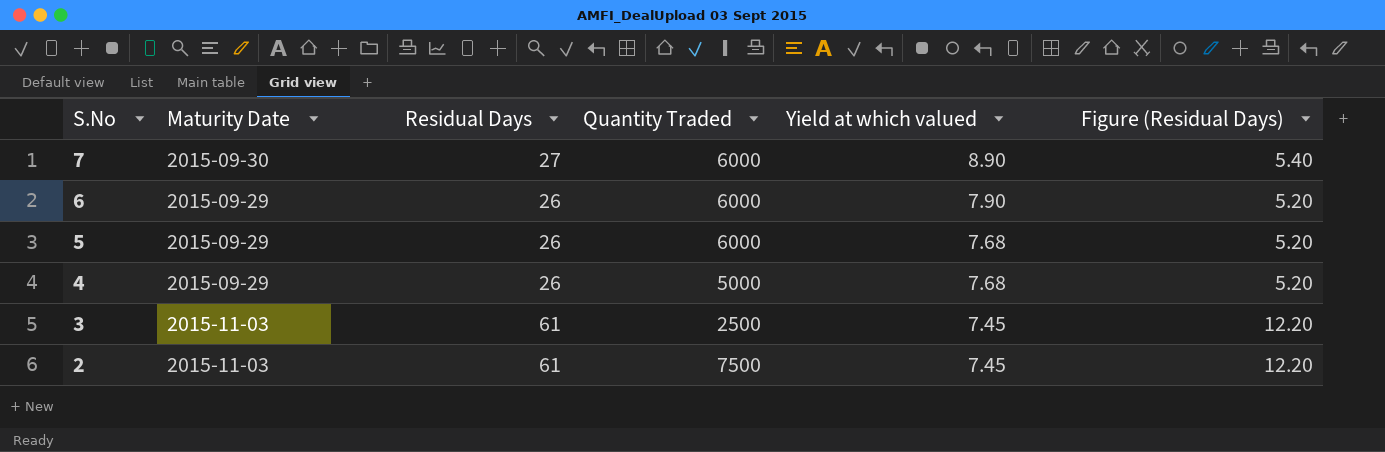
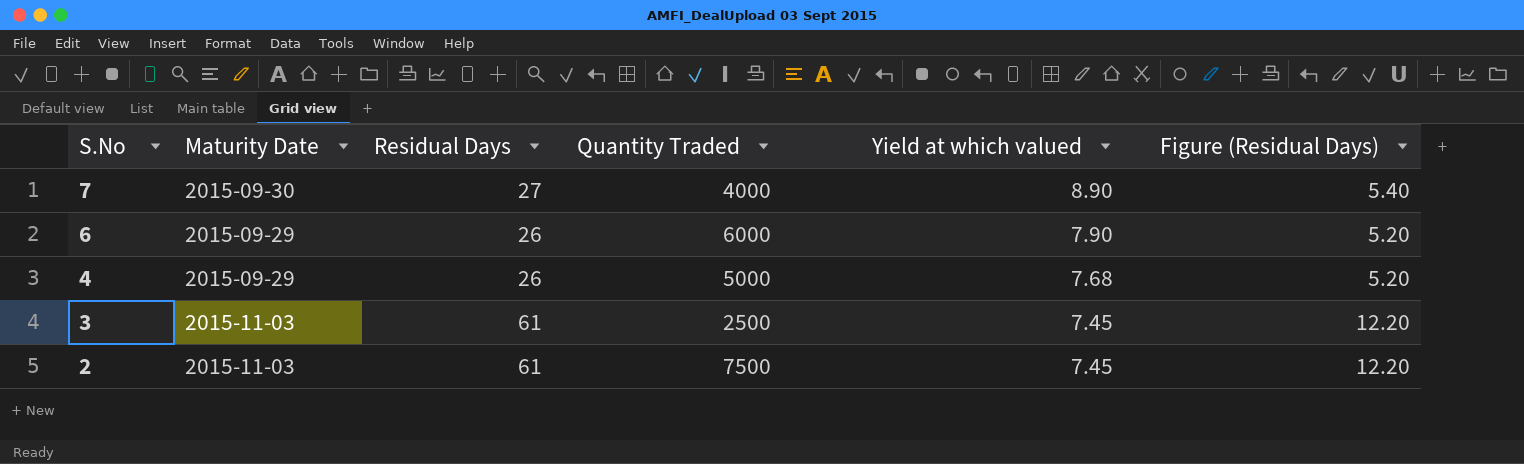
row 5: 2015-09-29 | 26 | 6000 | 7.68 | 5.20 -> none
7 | Quantity Traded: 6000 -> 4000

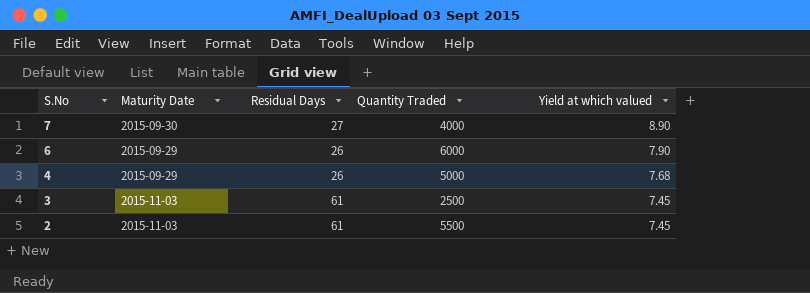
column Figure (Residual Days) | formula: [Residual Days] * 0.2 -> none
2 | Quantity Traded: 7500 -> 5500

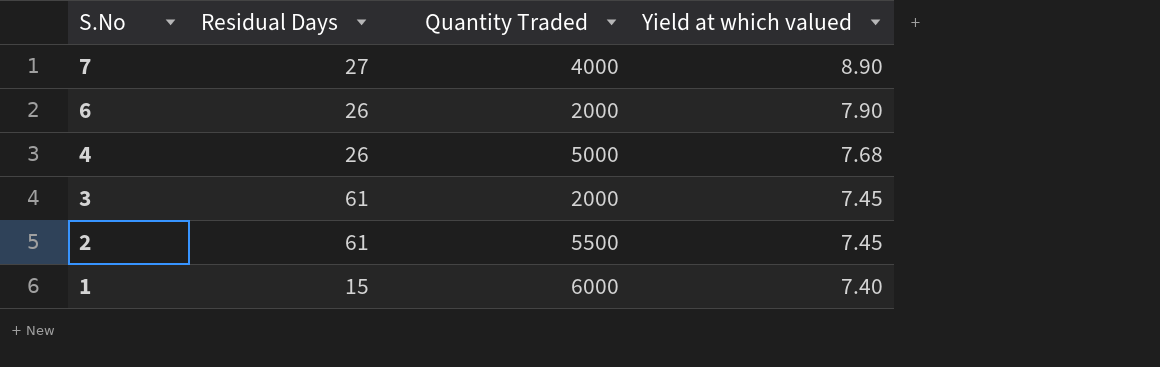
column Maturity Date | position: 2 -> none
6 | Quantity Traded: 6000 -> 2000
3 | Quantity Traded: 2500 -> 2000
row 1: none -> 15 | 6000 | 7.40

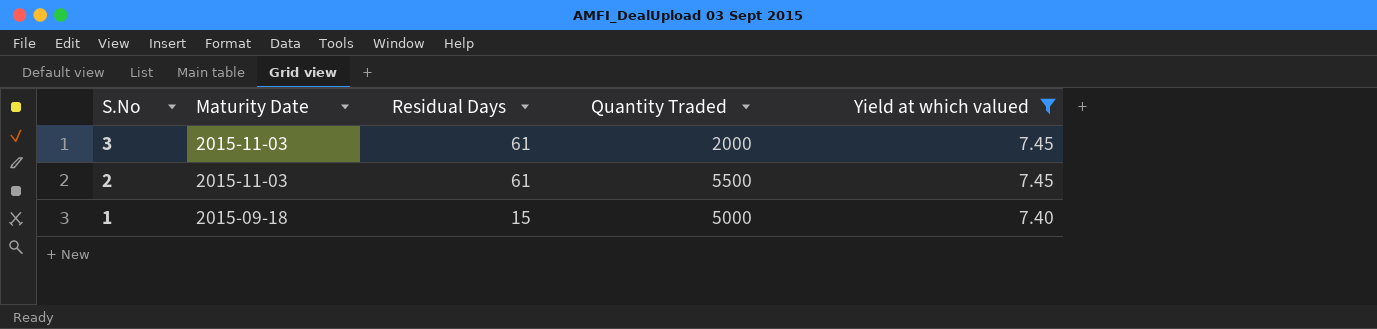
filter: none -> Yield at which valued <= 7.45
column Maturity Date | position: none -> 2
1 | Quantity Traded: 6000 -> 5000

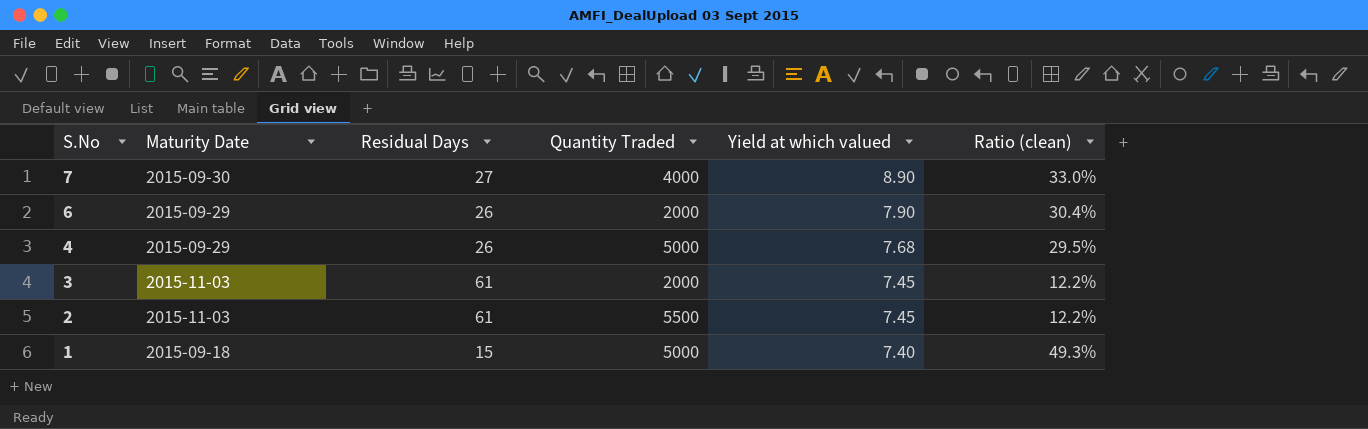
filter: Yield at which valued <= 7.45 -> none
column Ratio (clean) | formula: none -> [Yield at which valued] / [Residual Days]

